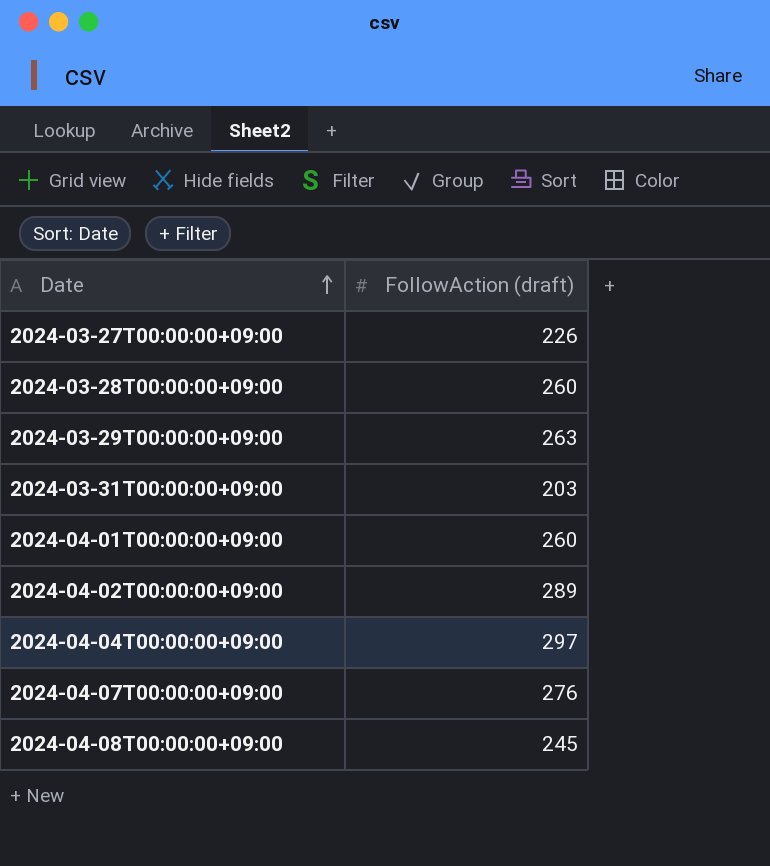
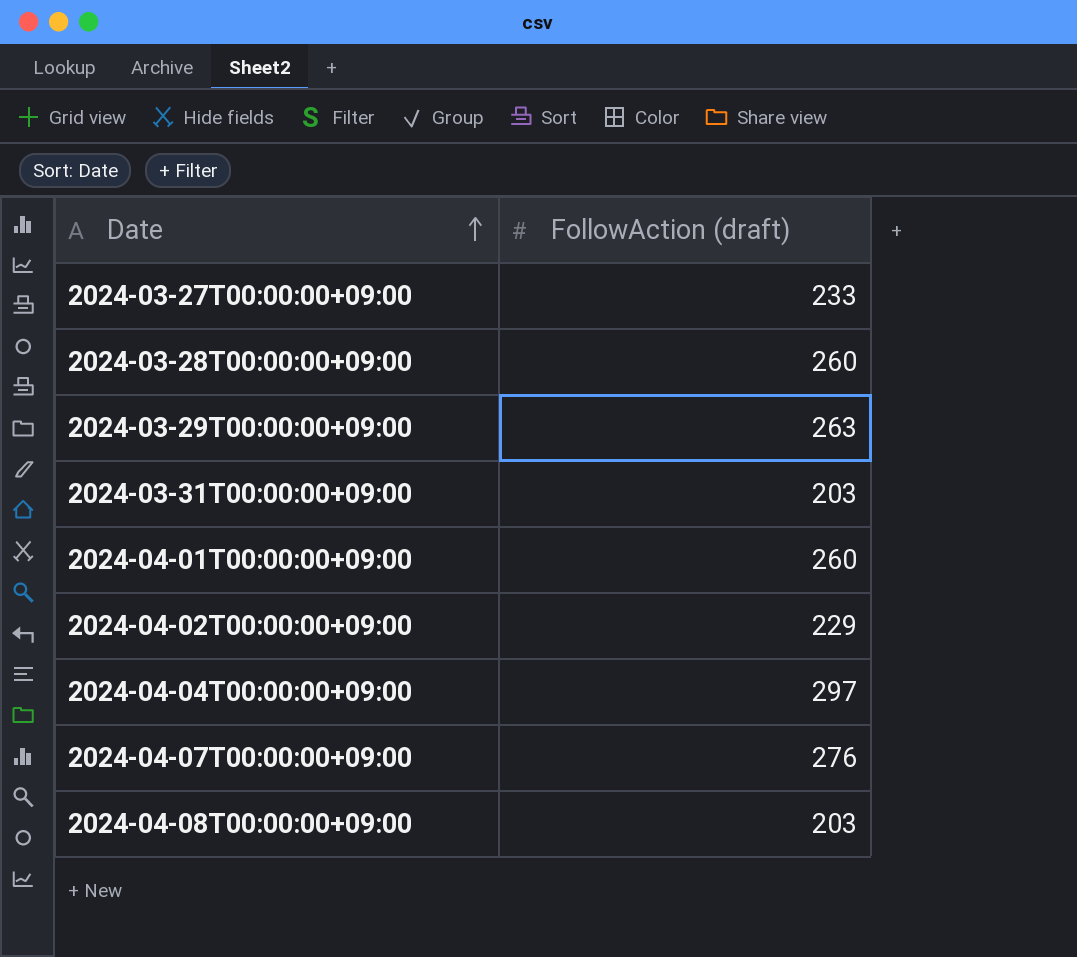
2024-03-27T00:00:00+09:00 | FollowAction (draft): 226 -> 233
2024-04-02T00:00:00+09:00 | FollowAction (draft): 289 -> 229
2024-04-08T00:00:00+09:00 | FollowAction (draft): 245 -> 203

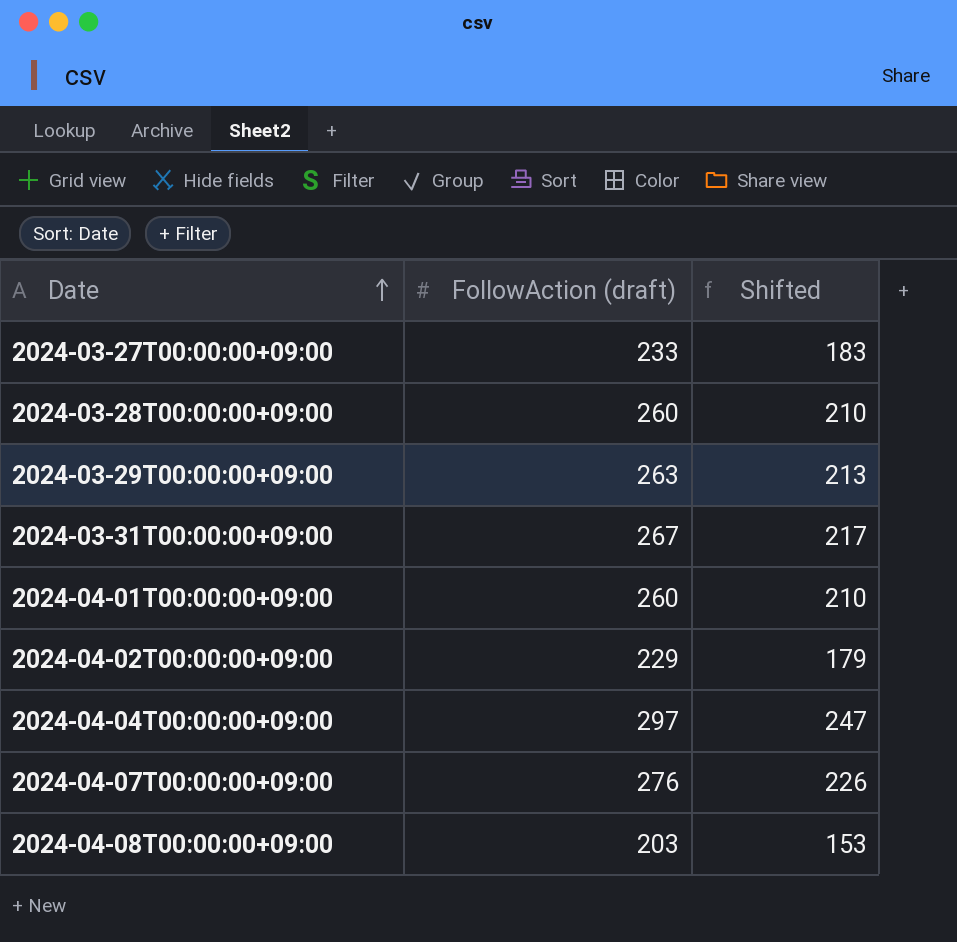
column Shifted | formula: none -> [FollowAction (draft)] - 50
2024-03-31T00:00:00+09:00 | FollowAction (draft): 203 -> 267

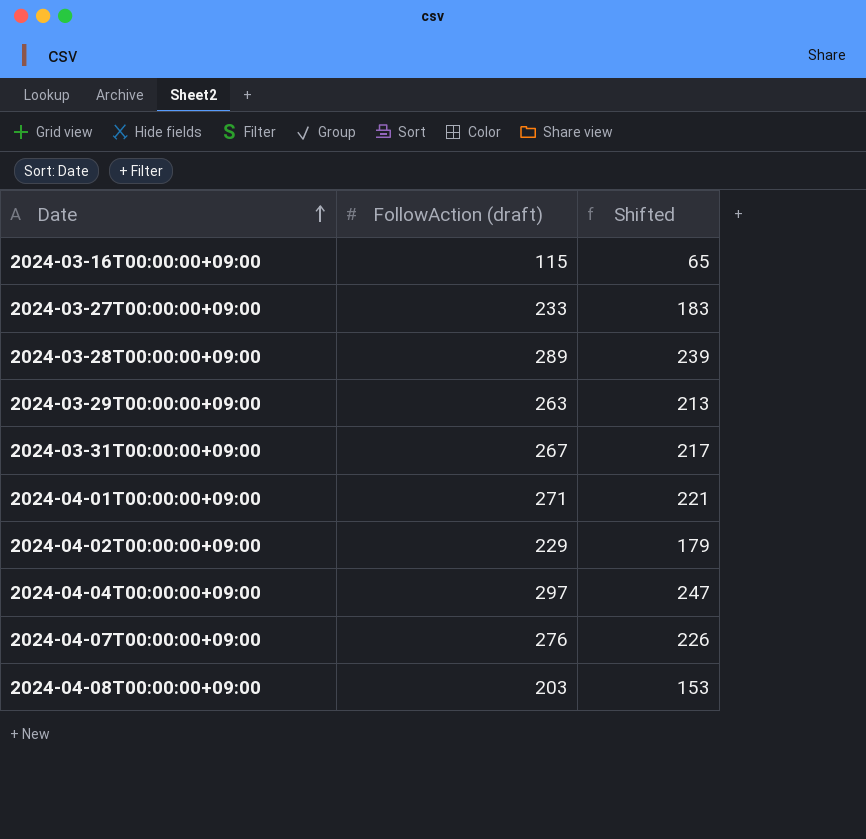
row 2024-03-16T00:00:00+09:00: none -> 115 | 65
2024-03-28T00:00:00+09:00 | FollowAction (draft): 260 -> 289
2024-03-28T00:00:00+09:00 | Shifted: 210 -> 239
2024-04-01T00:00:00+09:00 | FollowAction (draft): 260 -> 271
2024-04-01T00:00:00+09:00 | Shifted: 210 -> 221

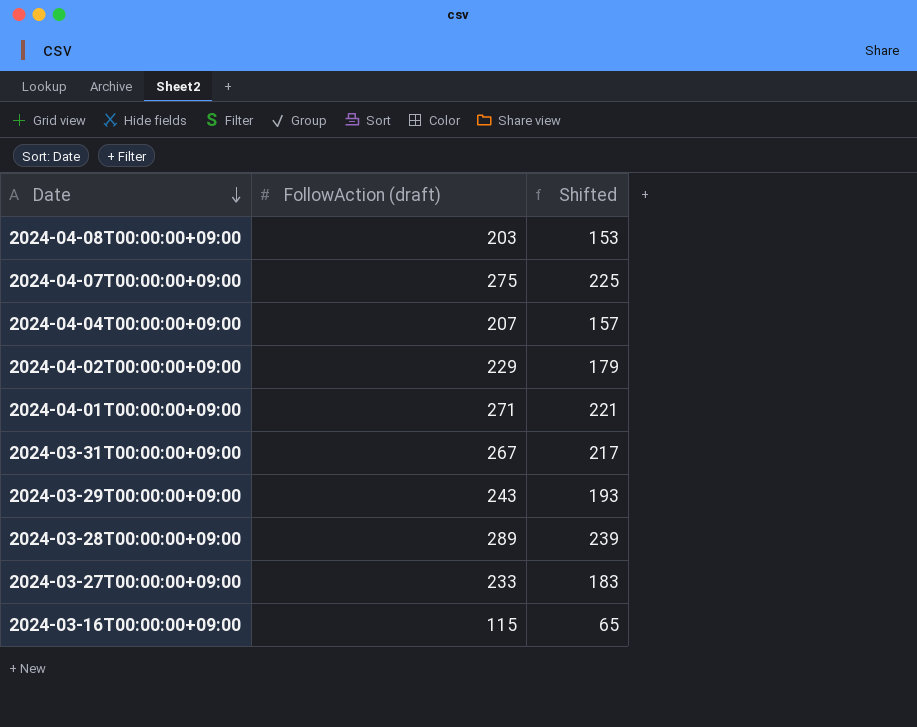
row order: Date ascending -> Date descending
2024-04-07T00:00:00+09:00 | FollowAction (draft): 276 -> 275
2024-04-07T00:00:00+09:00 | Shifted: 226 -> 225
2024-04-04T00:00:00+09:00 | FollowAction (draft): 297 -> 207
2024-04-04T00:00:00+09:00 | Shifted: 247 -> 157
2024-03-29T00:00:00+09:00 | FollowAction (draft): 263 -> 243
2024-03-29T00:00:00+09:00 | Shifted: 213 -> 193

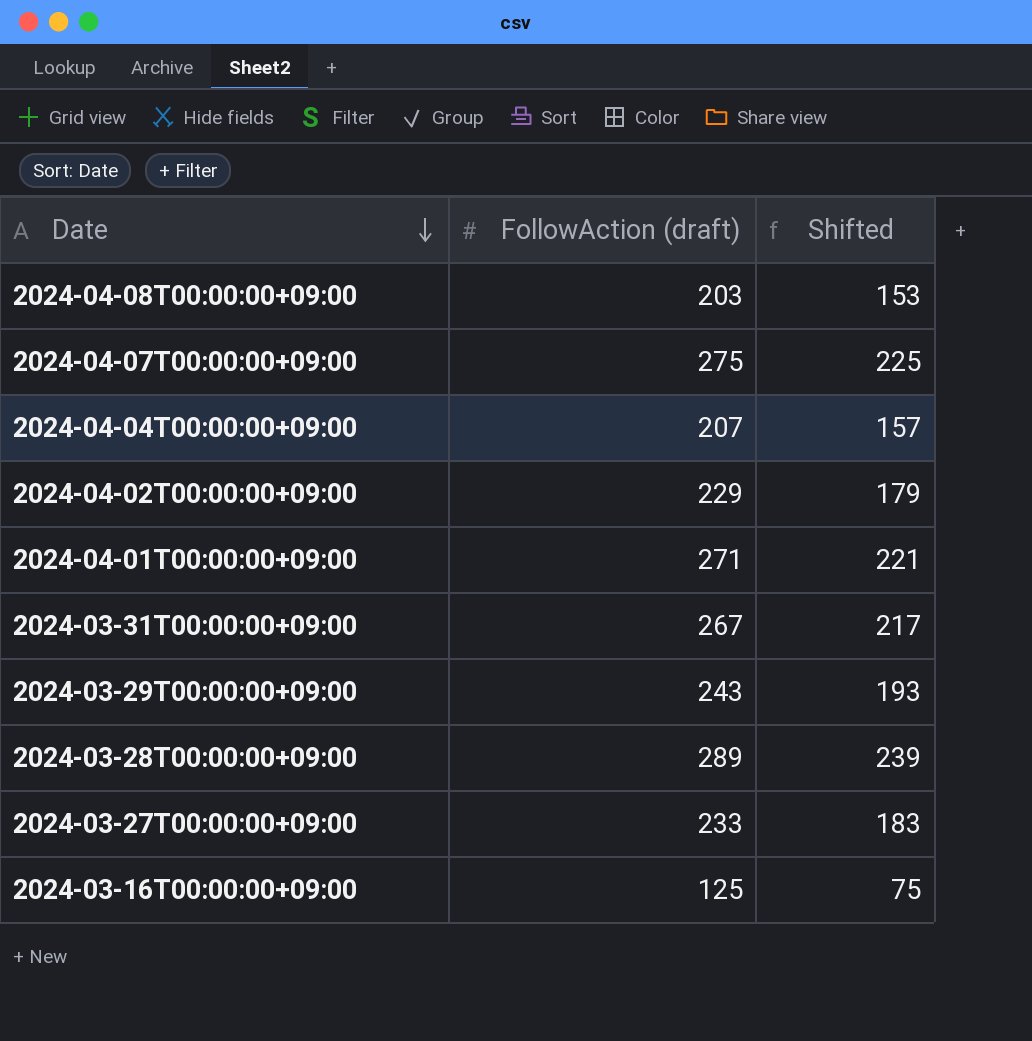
2024-03-16T00:00:00+09:00 | FollowAction (draft): 115 -> 125
2024-03-16T00:00:00+09:00 | Shifted: 65 -> 75

